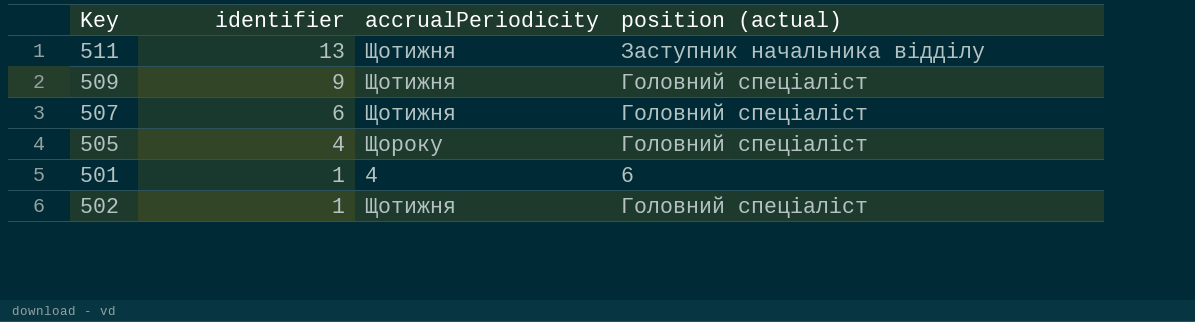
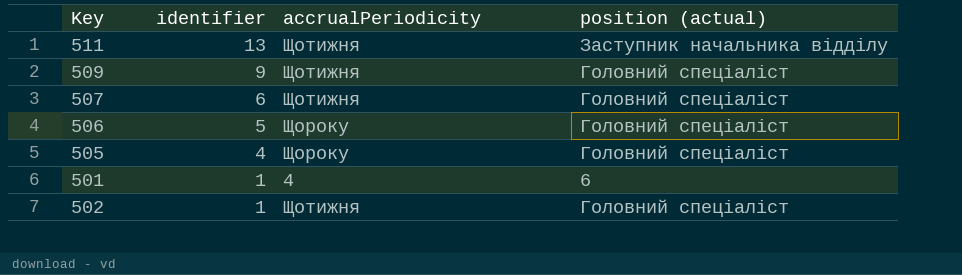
row 506: none -> 5 | Щороку | Головний спеціаліст

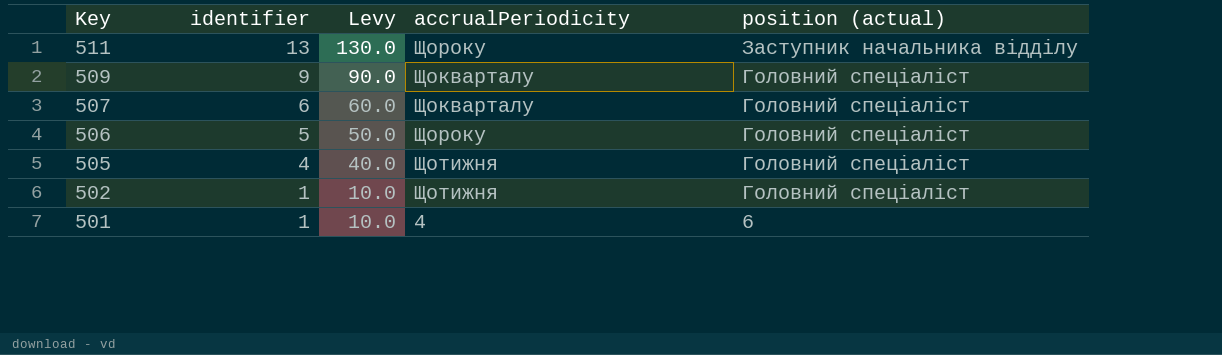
row order: identifier descending -> Key descending
column Levy | formula: none -> [identifier] * 10
511 | accrualPeriodicity: Щотижня -> Щороку
509 | accrualPeriodicity: Щотижня -> Щокварталу
507 | accrualPeriodicity: Щотижня -> Щокварталу
505 | accrualPeriodicity: Щороку -> Щотижня

